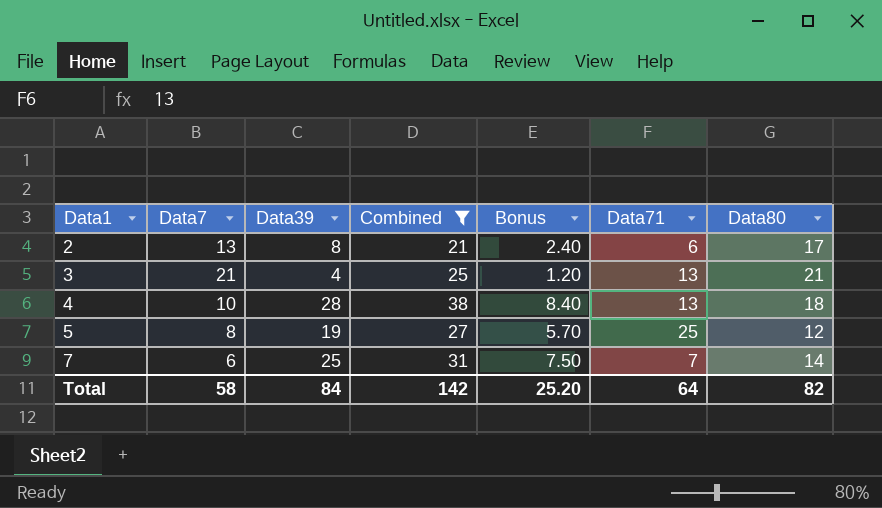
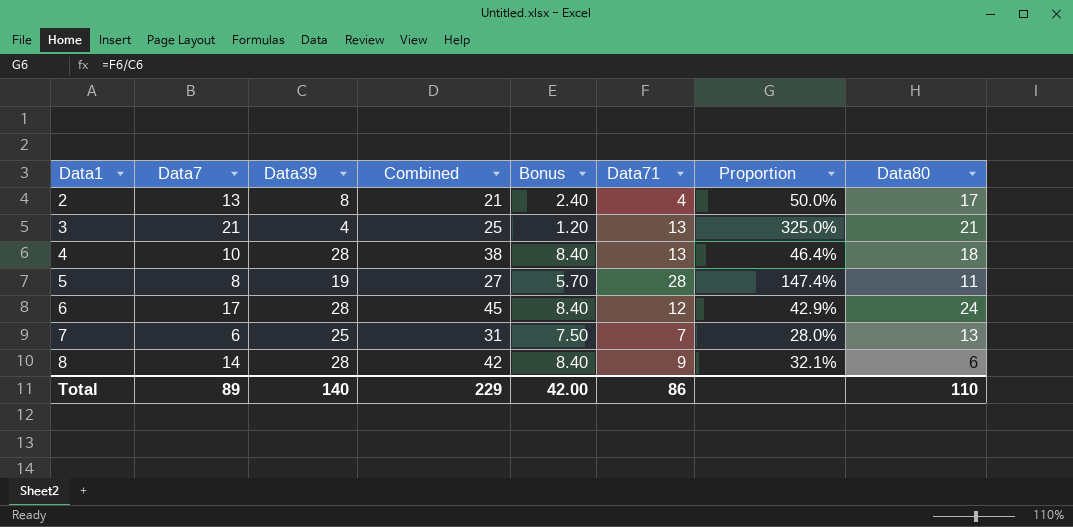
filter: Combined <= 38 -> none
column Proportion | formula: none -> [Data71] / [Data39]
2 | Data71: 6 -> 4
5 | Data71: 25 -> 28
5 | Data80: 12 -> 11
7 | Data80: 14 -> 13
Total | Data7: 58 -> 89
Total | Data39: 84 -> 140
Total | Combined: 142 -> 229
Total | Bonus: 25.20 -> 42.00
Total | Data71: 64 -> 86
Total | Data80: 82 -> 110

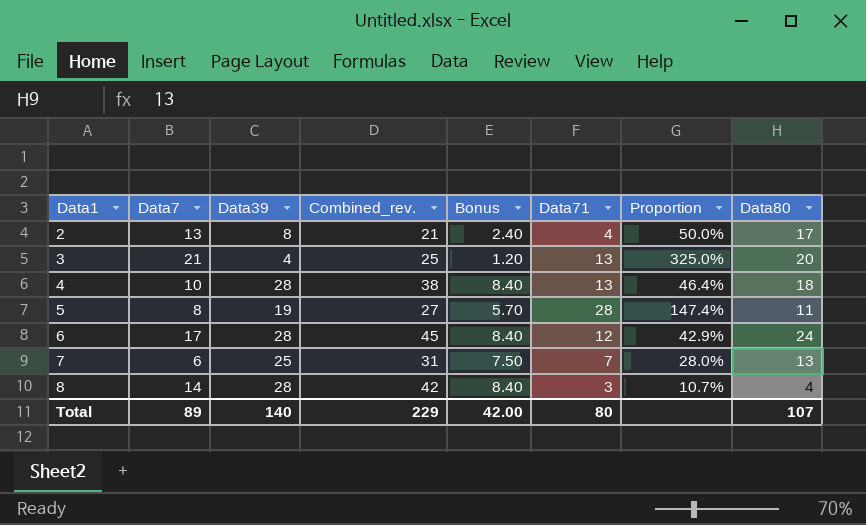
column name: Combined -> Combined_rev.
3 | Data80: 21 -> 20
8 | Data71: 9 -> 3
8 | Proportion: 32.1% -> 10.7%
8 | Data80: 6 -> 4
Total | Data71: 86 -> 80
Total | Data80: 110 -> 107

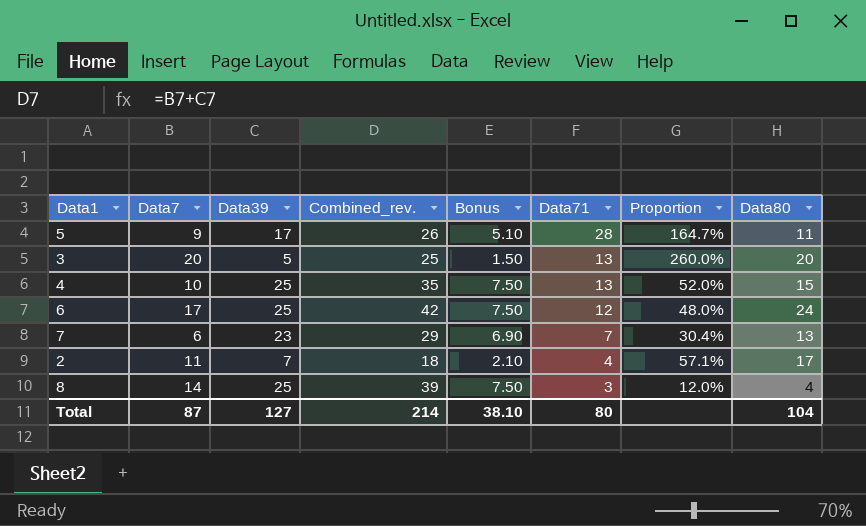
row order: Data1 ascending -> Data71 descending
5 | Data7: 8 -> 9
5 | Data39: 19 -> 17
5 | Combined_rev.: 27 -> 26
5 | Bonus: 5.70 -> 5.10
5 | Proportion: 147.4% -> 164.7%
3 | Data7: 21 -> 20
3 | Data39: 4 -> 5
3 | Bonus: 1.20 -> 1.50
3 | Proportion: 325.0% -> 260.0%
4 | Data39: 28 -> 25
4 | Combined_rev.: 38 -> 35
4 | Bonus: 8.40 -> 7.50
4 | Proportion: 46.4% -> 52.0%
4 | Data80: 18 -> 15
6 | Data39: 28 -> 25
6 | Combined_rev.: 45 -> 42
6 | Bonus: 8.40 -> 7.50
6 | Proportion: 42.9% -> 48.0%
7 | Data39: 25 -> 23
7 | Combined_rev.: 31 -> 29
7 | Bonus: 7.50 -> 6.90
7 | Proportion: 28.0% -> 30.4%
2 | Data7: 13 -> 11
2 | Data39: 8 -> 7
2 | Combined_rev.: 21 -> 18
2 | Bonus: 2.40 -> 2.10
2 | Proportion: 50.0% -> 57.1%
8 | Data39: 28 -> 25
8 | Combined_rev.: 42 -> 39
8 | Bonus: 8.40 -> 7.50
8 | Proportion: 10.7% -> 12.0%
Total | Data7: 89 -> 87
Total | Data39: 140 -> 127
Total | Combined_rev.: 229 -> 214
Total | Bonus: 42.00 -> 38.10
Total | Data80: 107 -> 104

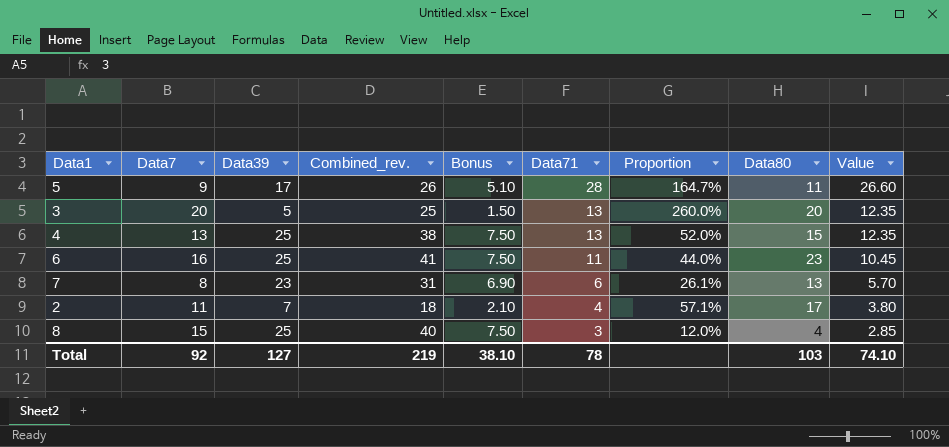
column Value | formula: none -> [Data71] * 0.95
4 | Data7: 10 -> 13
4 | Combined_rev.: 35 -> 38
6 | Data7: 17 -> 16
6 | Combined_rev.: 42 -> 41
6 | Data71: 12 -> 11
6 | Proportion: 48.0% -> 44.0%
6 | Data80: 24 -> 23
7 | Data7: 6 -> 8
7 | Combined_rev.: 29 -> 31
7 | Data71: 7 -> 6
7 | Proportion: 30.4% -> 26.1%
8 | Data7: 14 -> 15
8 | Combined_rev.: 39 -> 40
Total | Data7: 87 -> 92
Total | Combined_rev.: 214 -> 219
Total | Data71: 80 -> 78
Total | Data80: 104 -> 103

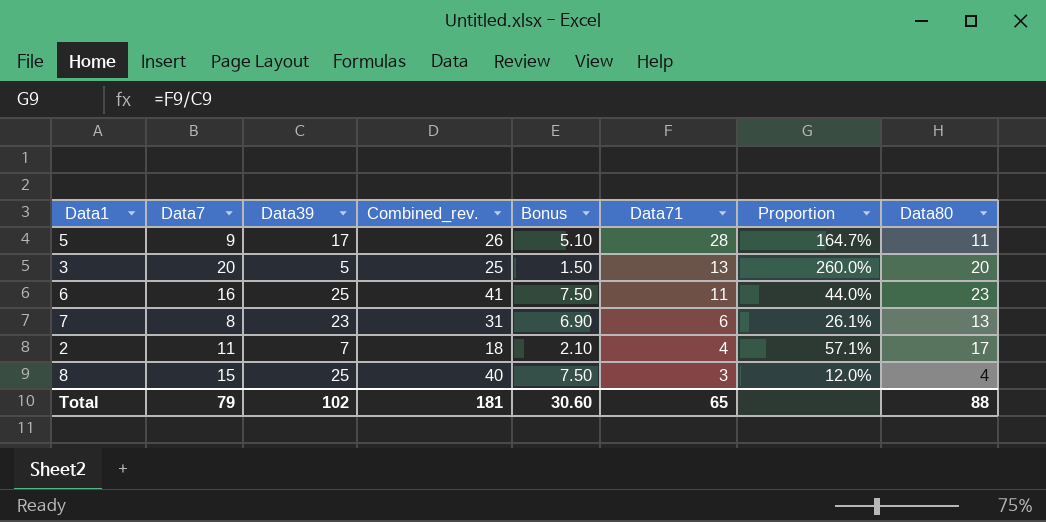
column Value | formula: [Data71] * 0.95 -> none
row 4: 13 | 25 | 38 | 7.50 | 13 | 52.0% | 15 | 12.35 -> none
Total | Data7: 92 -> 79
Total | Data39: 127 -> 102
Total | Combined_rev.: 219 -> 181
Total | Bonus: 38.10 -> 30.60
Total | Data71: 78 -> 65
Total | Data80: 103 -> 88

